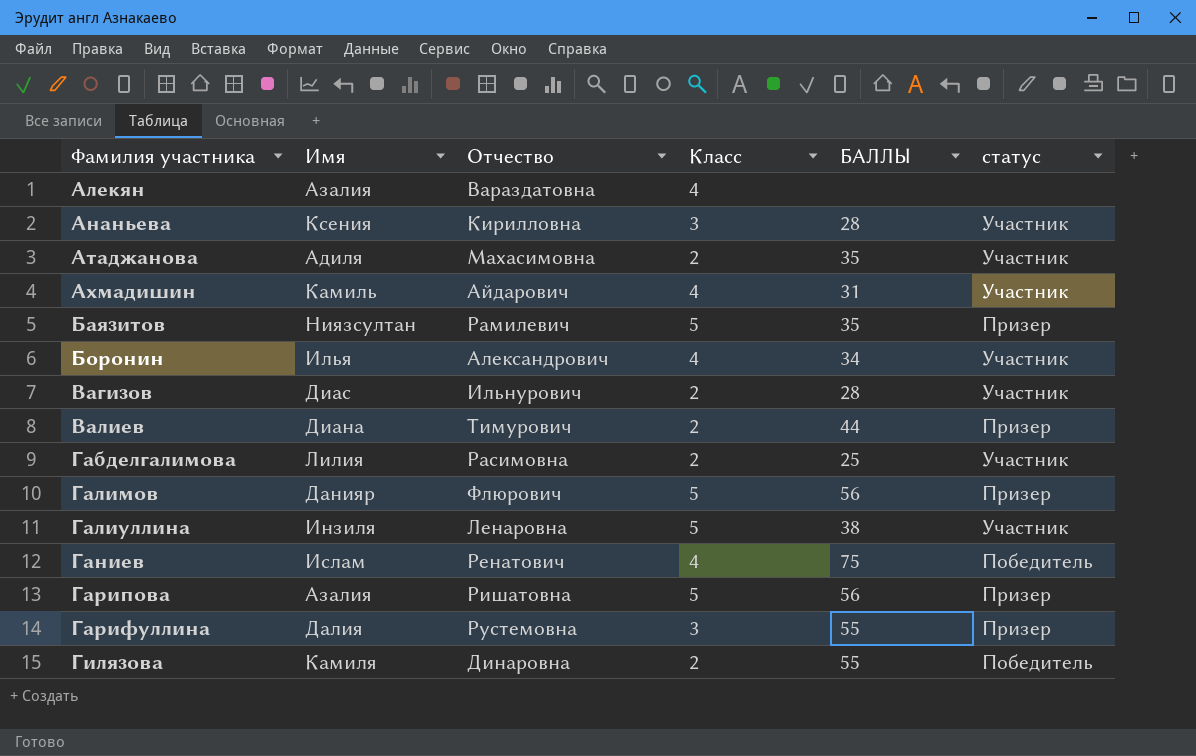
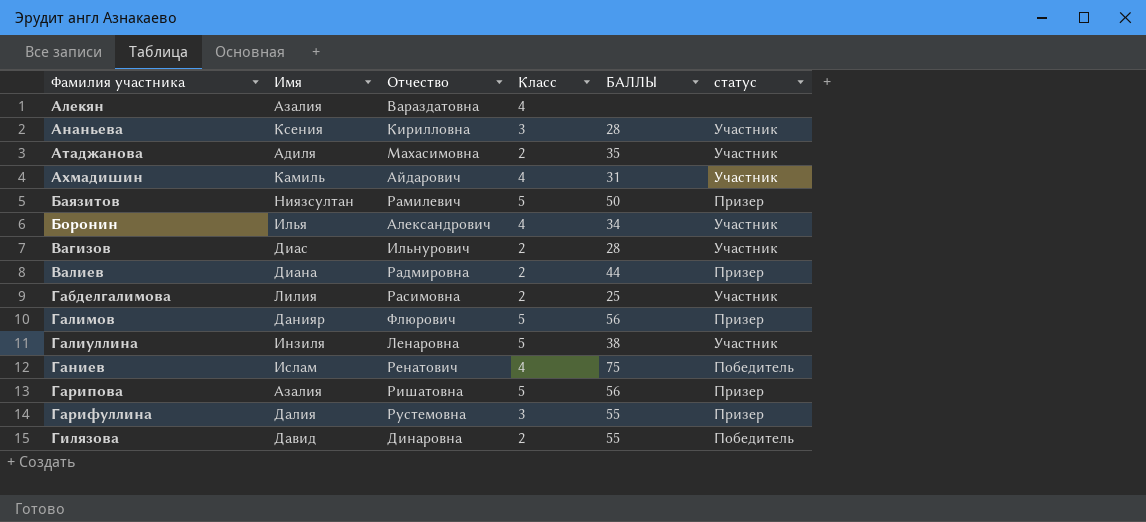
Баязитов | БАЛЛЫ: 35 -> 50
Валиев | Отчество: Тимурович -> Радмировна
Гилязова | Имя: Камиля -> Давид

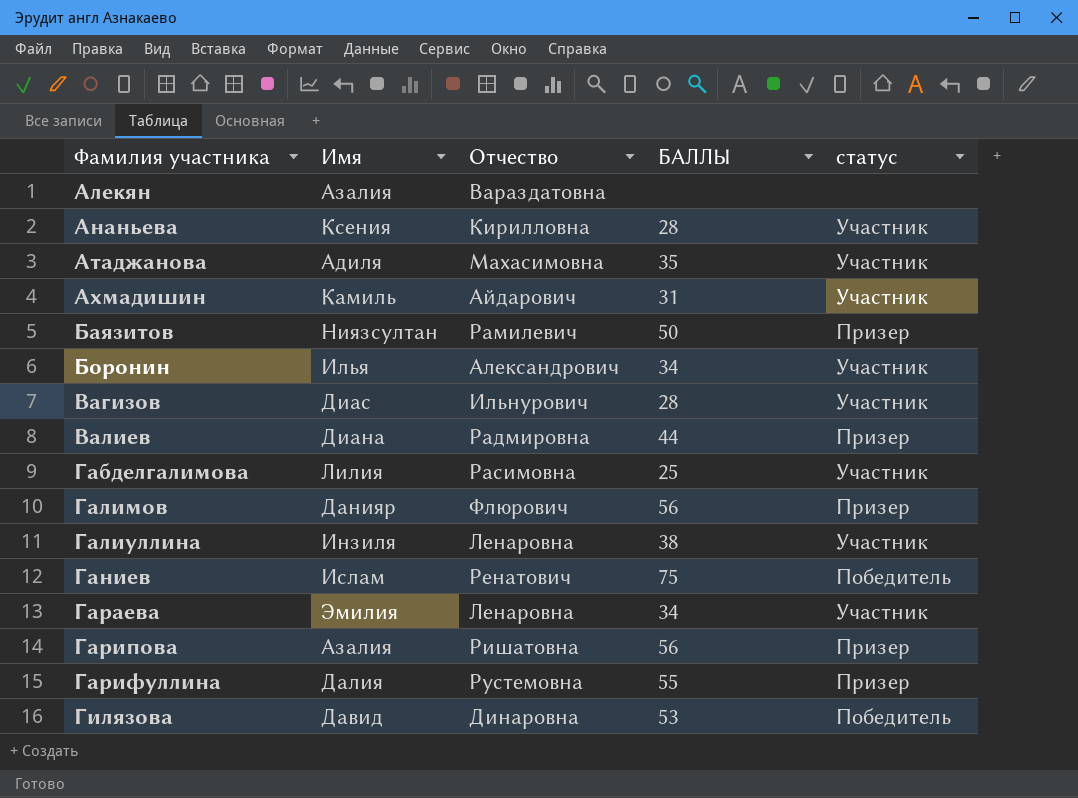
column Класс | position: 4 -> none
row Гараева: none -> Эмилия | Ленаровна | 34 | Участник
Гилязова | БАЛЛЫ: 55 -> 53

